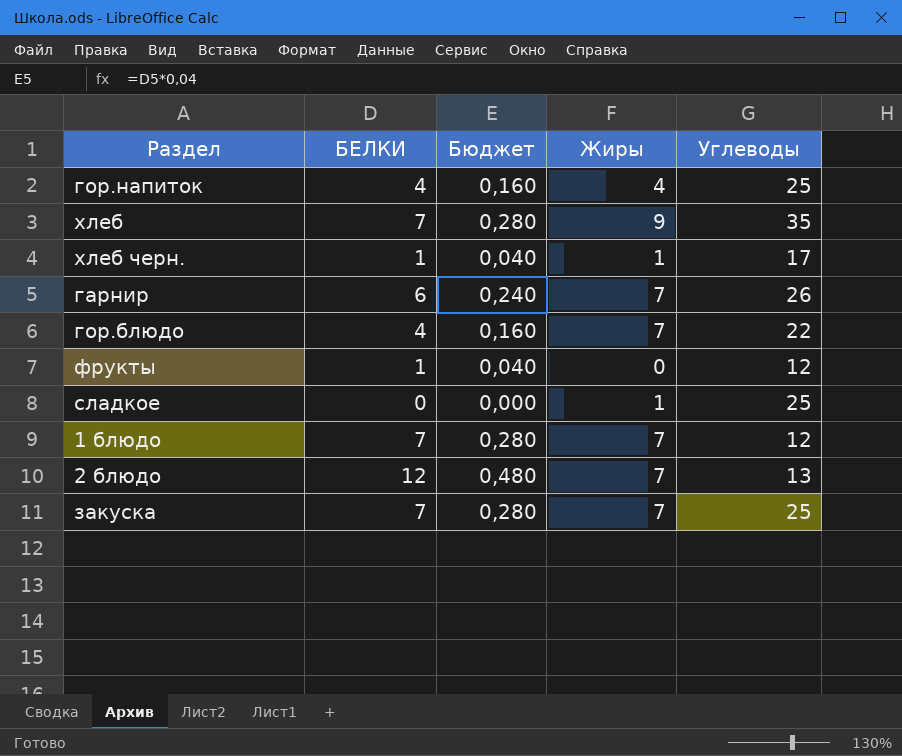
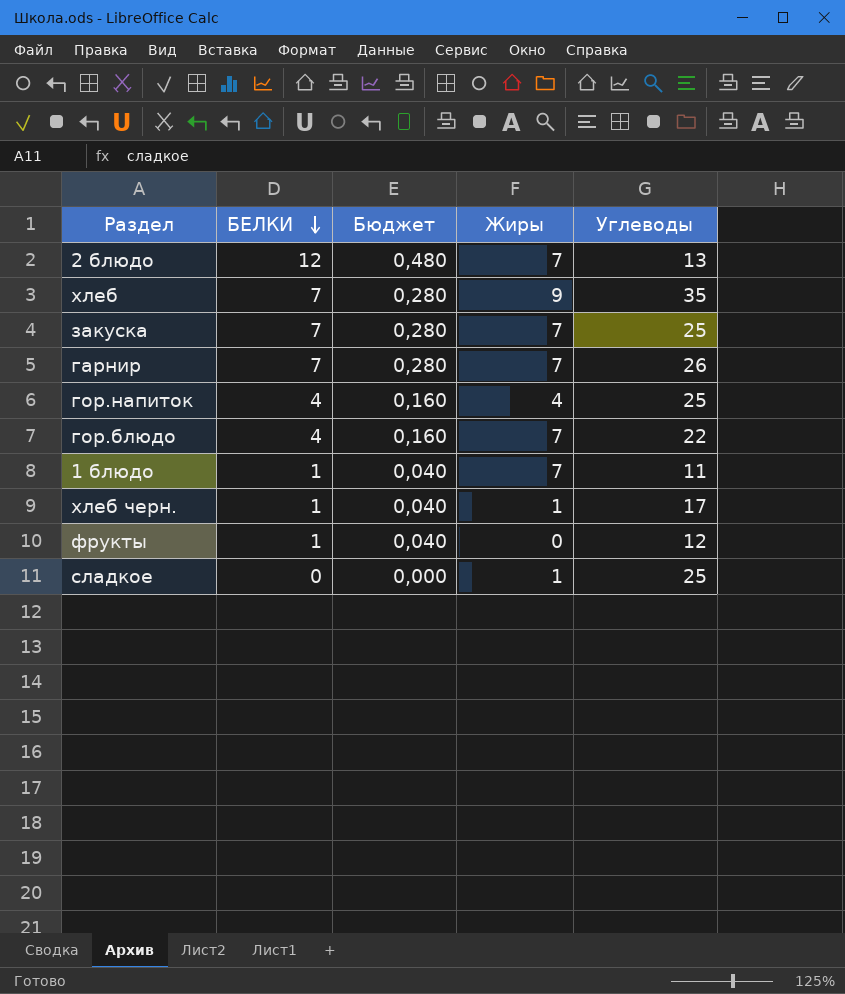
row order: none -> БЕЛКИ descending
гарнир | БЕЛКИ: 6 -> 7
гарнир | Бюджет: 0,240 -> 0,280
1 блюдо | БЕЛКИ: 7 -> 1
1 блюдо | Бюджет: 0,280 -> 0,040
1 блюдо | Углеводы: 12 -> 11

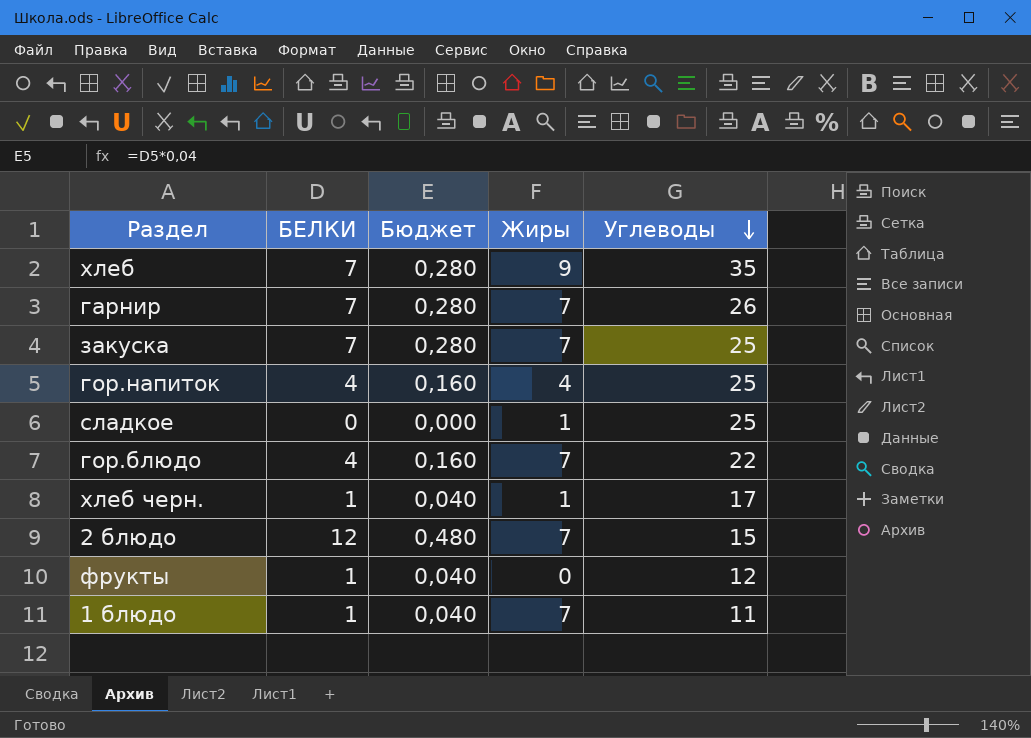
row order: БЕЛКИ descending -> Углеводы descending
2 блюдо | Углеводы: 13 -> 15

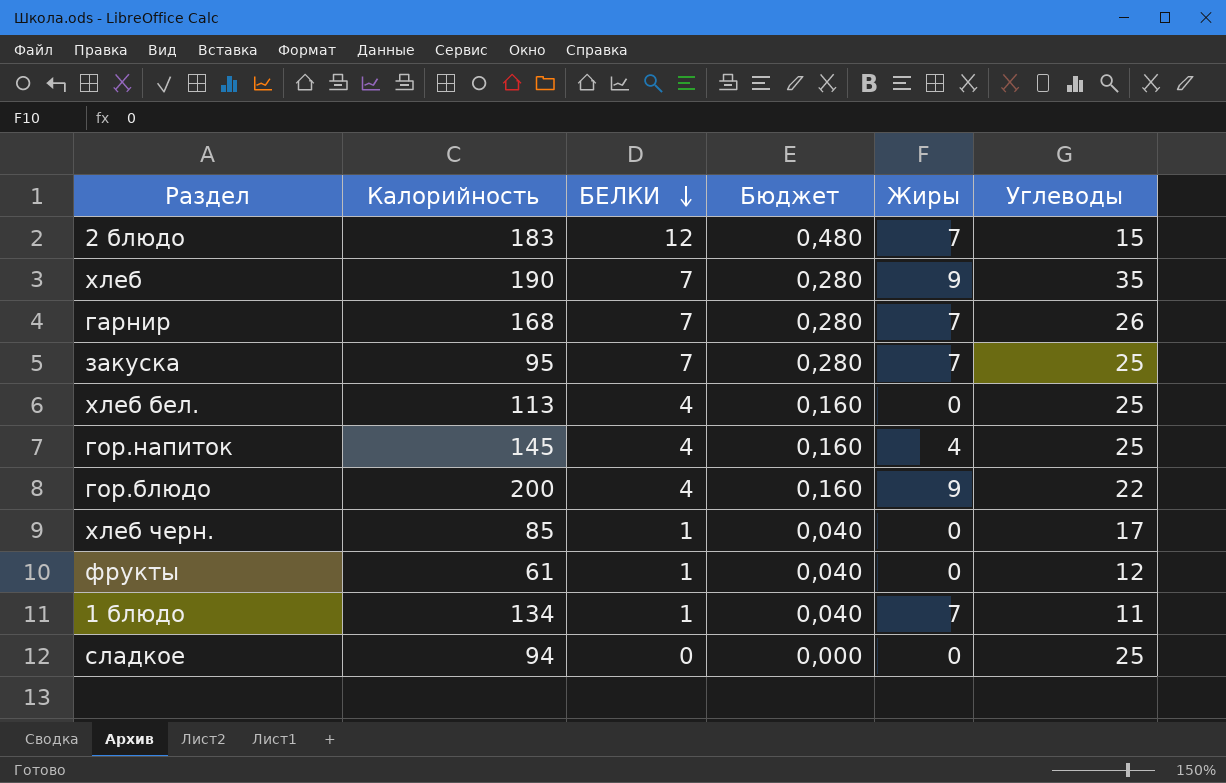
row order: Углеводы descending -> БЕЛКИ descending
column Калорийность | position: none -> 2
row хлеб бел.: none -> 113 | 4 | 0,160 | 0 | 25
гор.блюдо | Жиры: 7 -> 9
хлеб черн. | Жиры: 1 -> 0
сладкое | Жиры: 1 -> 0

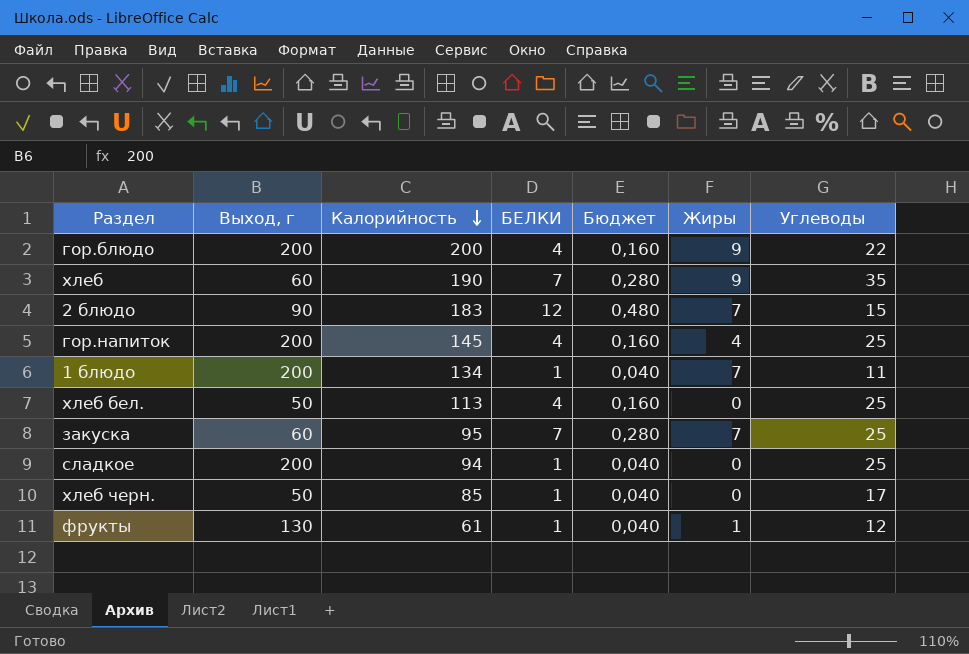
row order: БЕЛКИ descending -> Калорийность descending
column Выход, г | position: none -> 2
row гарнир: 168 | 7 | 0,280 | 7 | 26 -> none
сладкое | БЕЛКИ: 0 -> 1
сладкое | Бюджет: 0,000 -> 0,040
фрукты | Жиры: 0 -> 1

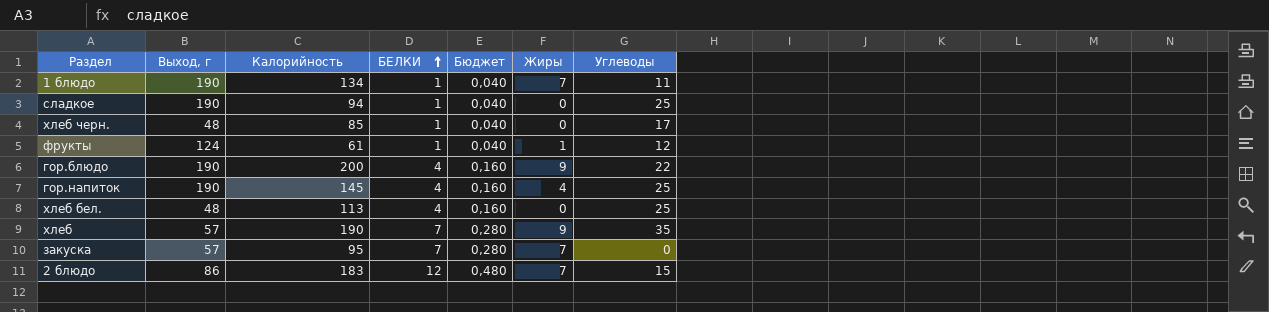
row order: Калорийность descending -> БЕЛКИ ascending
1 блюдо | Выход, г: 200 -> 190
сладкое | Выход, г: 200 -> 190
хлеб черн. | Выход, г: 50 -> 48
фрукты | Выход, г: 130 -> 124
гор.блюдо | Выход, г: 200 -> 190
гор.напиток | Выход, г: 200 -> 190
хлеб бел. | Выход, г: 50 -> 48
хлеб | Выход, г: 60 -> 57
закуска | Выход, г: 60 -> 57
закуска | Углеводы: 25 -> 0
2 блюдо | Выход, г: 90 -> 86

